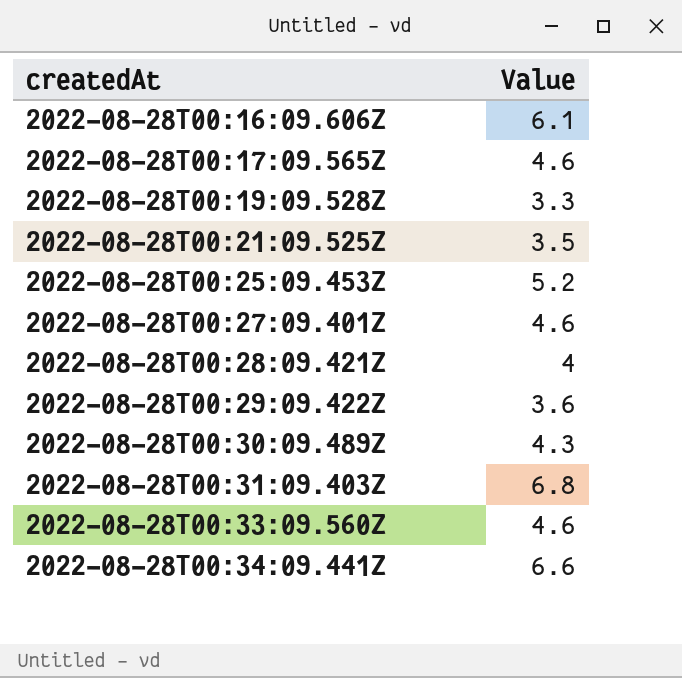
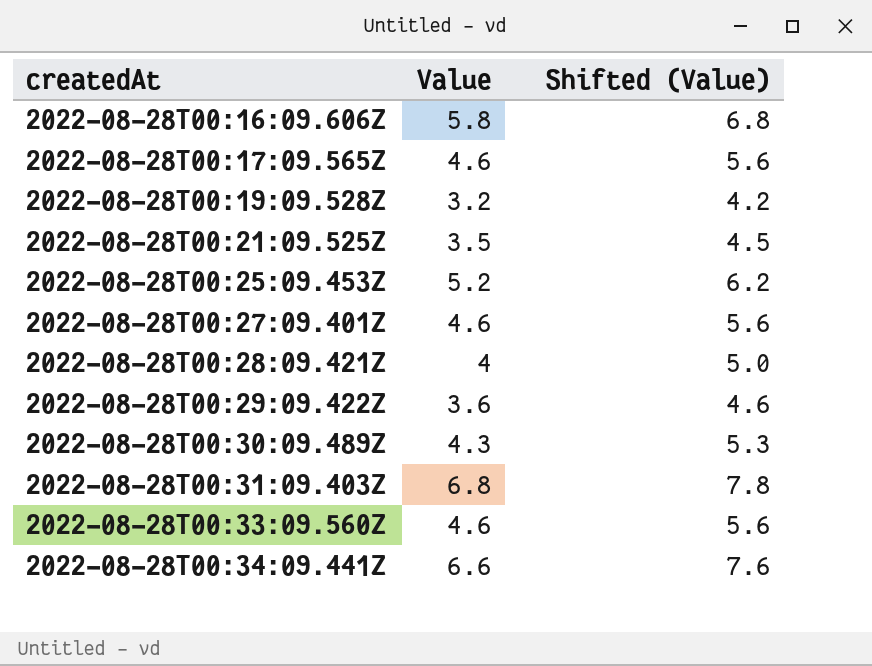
column Shifted (Value) | formula: none -> [Value] + 1
2022-08-28T00:16:09.606Z | Value: 6.1 -> 5.8
2022-08-28T00:19:09.528Z | Value: 3.3 -> 3.2

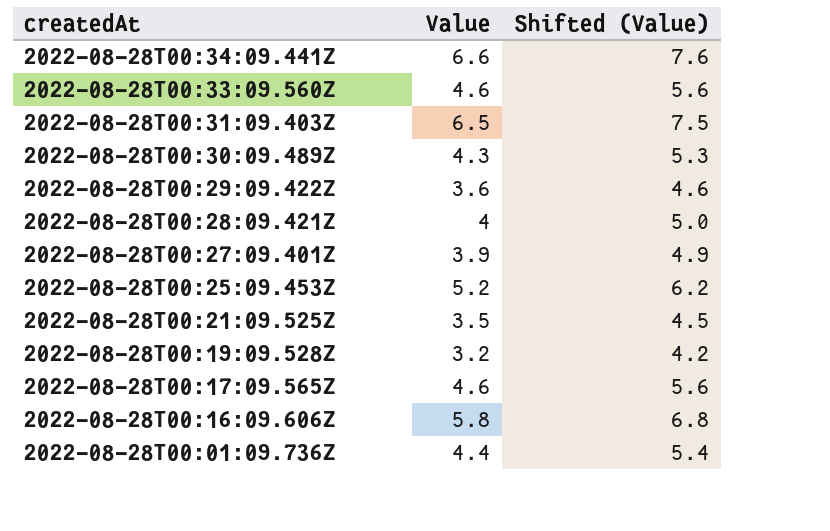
row order: createdAt ascending -> createdAt descending
2022-08-28T00:31:09.403Z | Value: 6.8 -> 6.5
2022-08-28T00:31:09.403Z | Shifted (Value): 7.8 -> 7.5
2022-08-28T00:27:09.401Z | Value: 4.6 -> 3.9
2022-08-28T00:27:09.401Z | Shifted (Value): 5.6 -> 4.9
row 2022-08-28T00:01:09.736Z: none -> 4.4 | 5.4

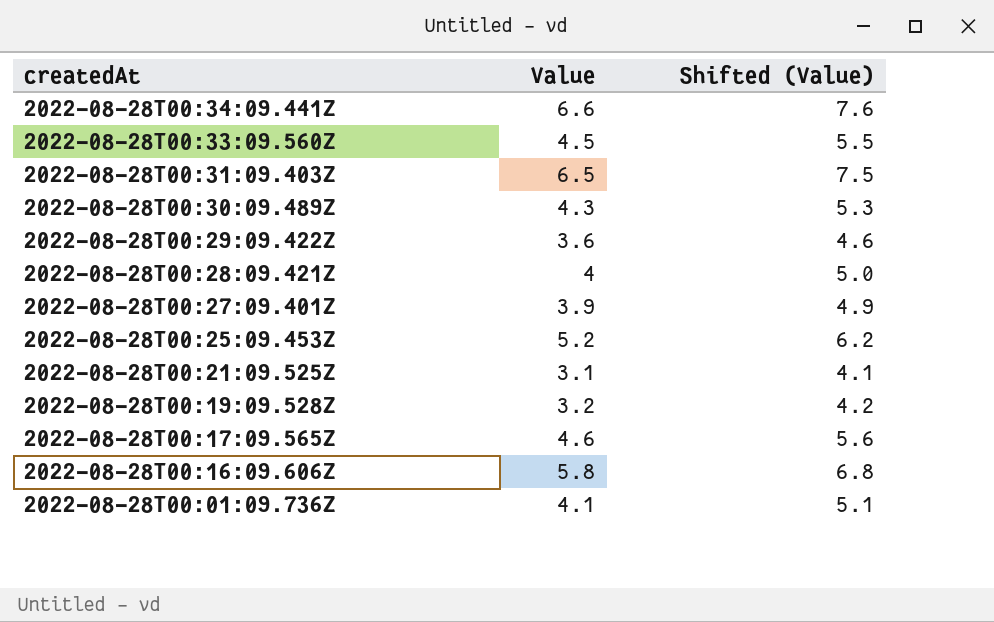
2022-08-28T00:33:09.560Z | Value: 4.6 -> 4.5
2022-08-28T00:33:09.560Z | Shifted (Value): 5.6 -> 5.5
2022-08-28T00:21:09.525Z | Value: 3.5 -> 3.1
2022-08-28T00:21:09.525Z | Shifted (Value): 4.5 -> 4.1
2022-08-28T00:01:09.736Z | Value: 4.4 -> 4.1
2022-08-28T00:01:09.736Z | Shifted (Value): 5.4 -> 5.1

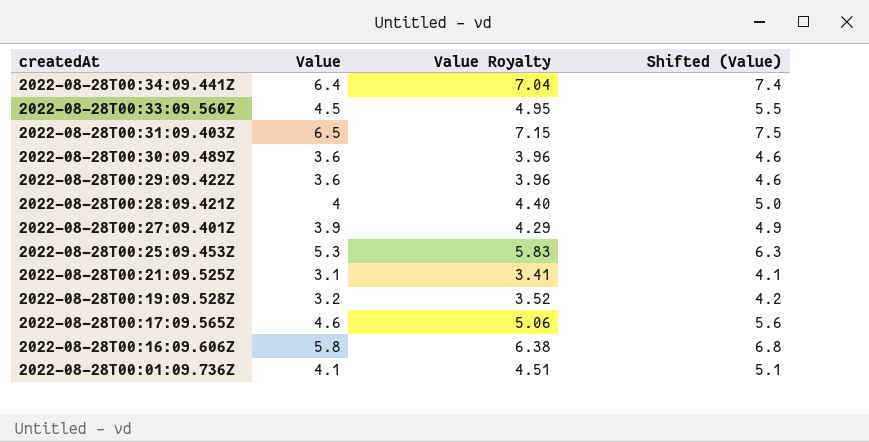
column Value Royalty | formula: none -> [Value] * 1.1
2022-08-28T00:34:09.441Z | Value: 6.6 -> 6.4
2022-08-28T00:34:09.441Z | Shifted (Value): 7.6 -> 7.4
2022-08-28T00:30:09.489Z | Value: 4.3 -> 3.6
2022-08-28T00:30:09.489Z | Shifted (Value): 5.3 -> 4.6
2022-08-28T00:25:09.453Z | Value: 5.2 -> 5.3
2022-08-28T00:25:09.453Z | Shifted (Value): 6.2 -> 6.3

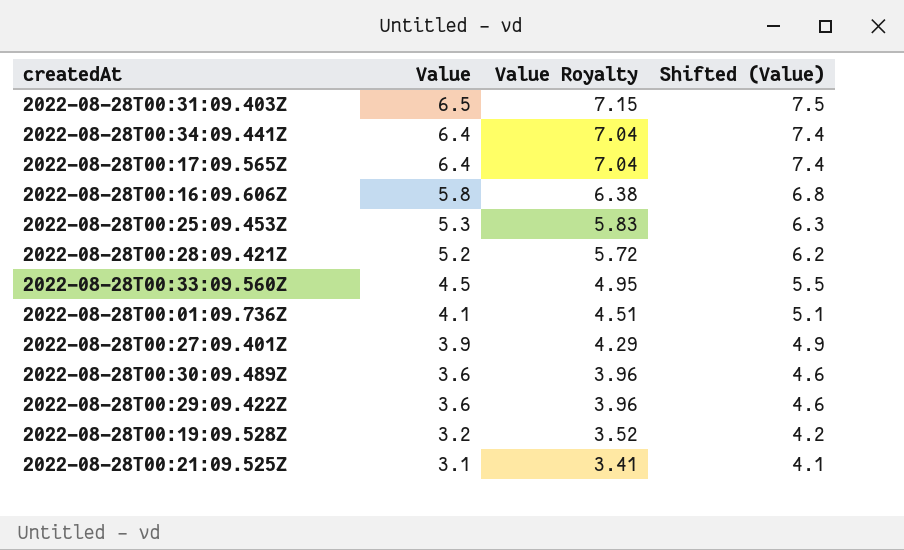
row order: createdAt descending -> Value descending
2022-08-28T00:17:09.565Z | Value: 4.6 -> 6.4
2022-08-28T00:17:09.565Z | Value Royalty: 5.06 -> 7.04
2022-08-28T00:17:09.565Z | Shifted (Value): 5.6 -> 7.4
2022-08-28T00:28:09.421Z | Value: 4 -> 5.2
2022-08-28T00:28:09.421Z | Value Royalty: 4.40 -> 5.72
2022-08-28T00:28:09.421Z | Shifted (Value): 5.0 -> 6.2

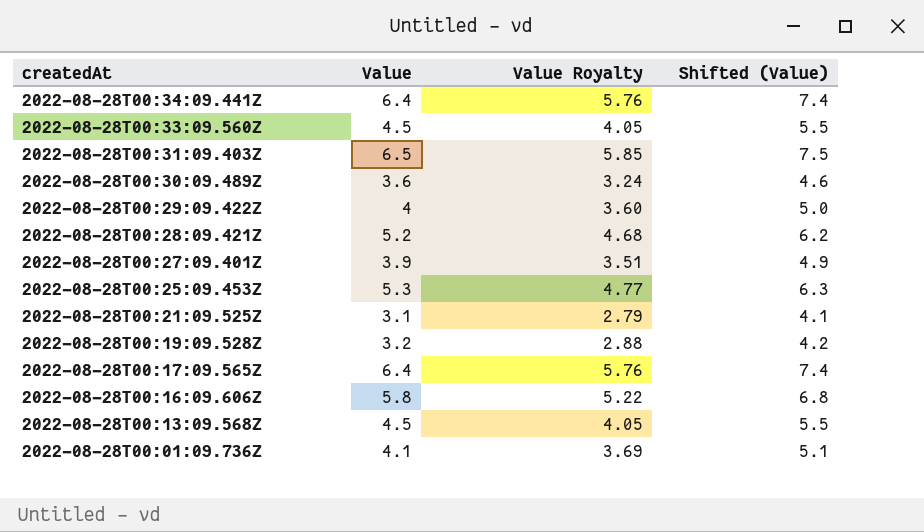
row order: Value descending -> createdAt descending
column Value Royalty | formula: [Value] * 1.1 -> [Value] * 0.9
2022-08-28T00:29:09.422Z | Value: 3.6 -> 4
2022-08-28T00:29:09.422Z | Shifted (Value): 4.6 -> 5.0
row 2022-08-28T00:13:09.568Z: none -> 4.5 | 4.05 | 5.5

